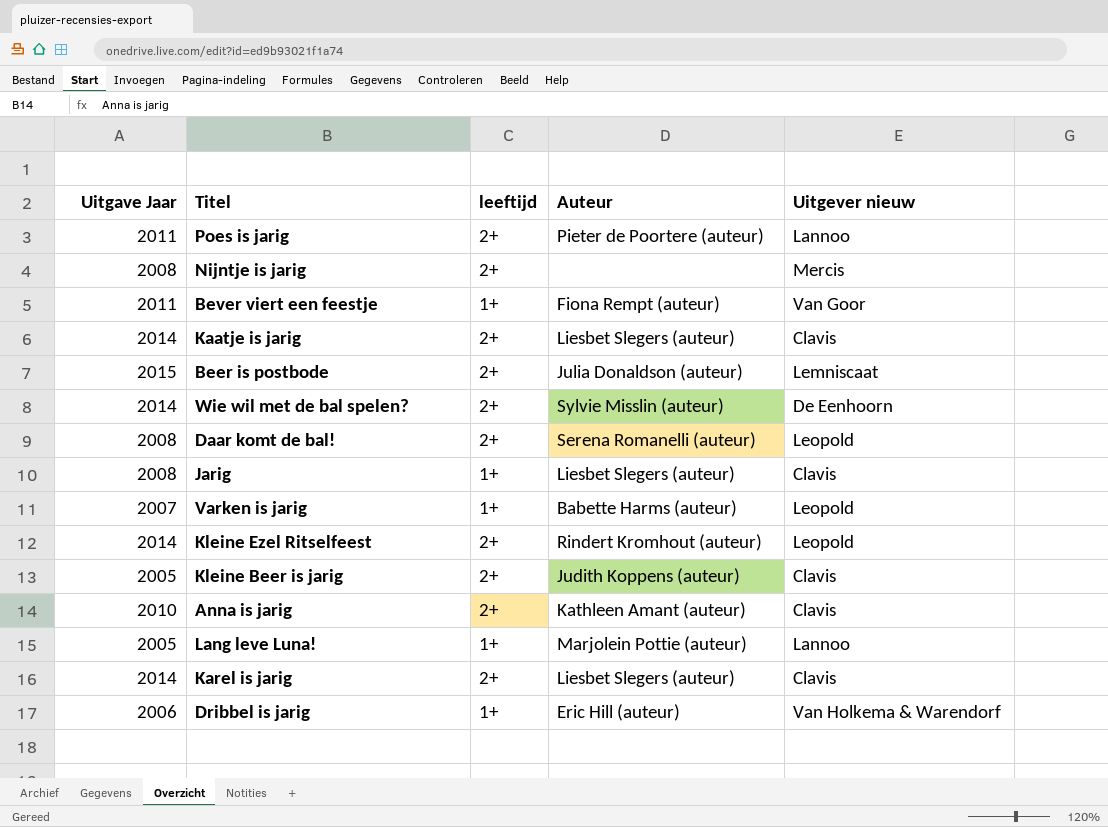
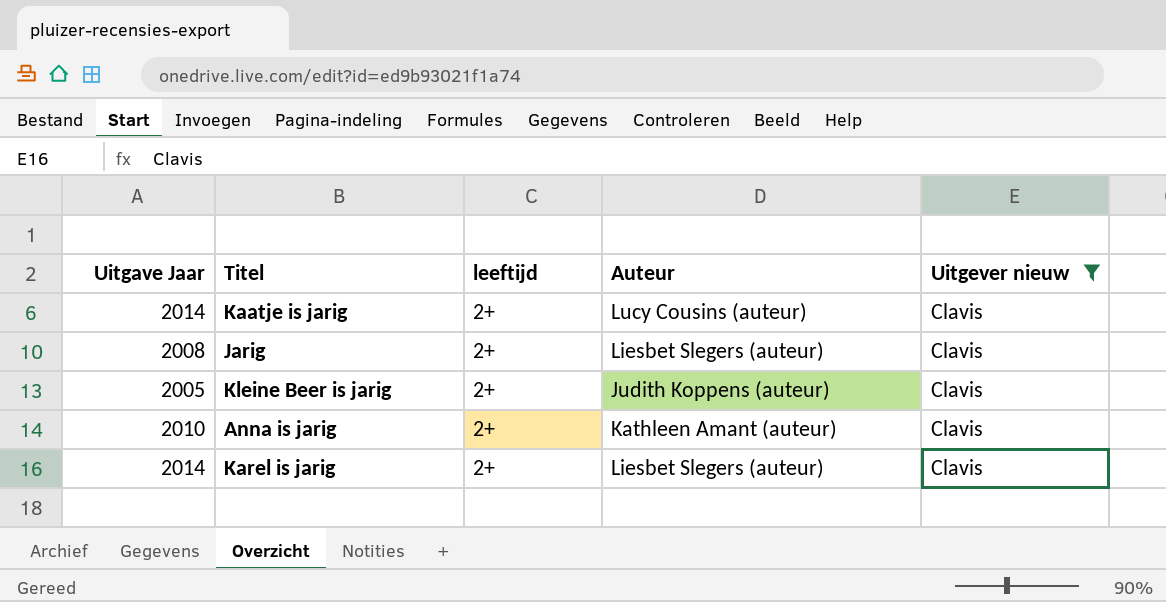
filter: none -> Uitgever nieuw = Clavis
Kaatje is jarig | Auteur: Liesbet Slegers (auteur) -> Lucy Cousins (auteur)
Jarig | leeftijd: 1+ -> 2+

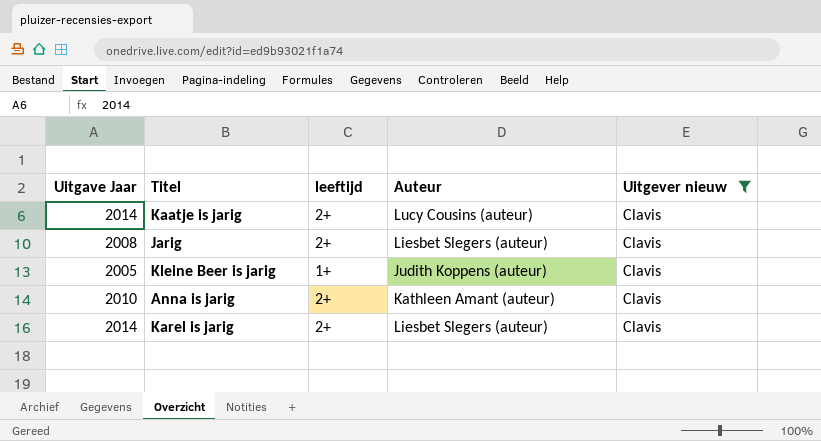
Kleine Beer is jarig | leeftijd: 2+ -> 1+

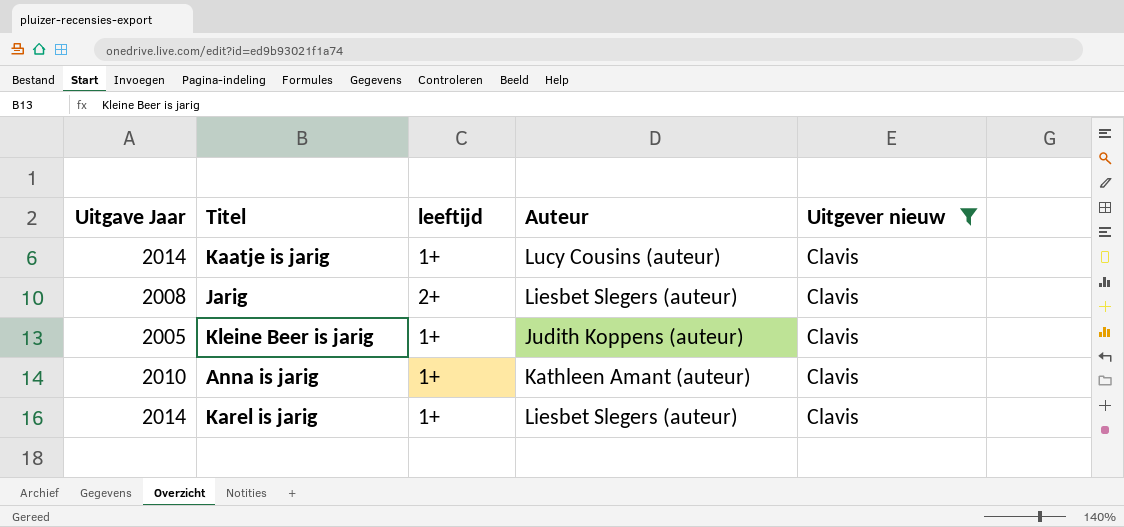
Kaatje is jarig | leeftijd: 2+ -> 1+
Anna is jarig | leeftijd: 2+ -> 1+
Karel is jarig | leeftijd: 2+ -> 1+

